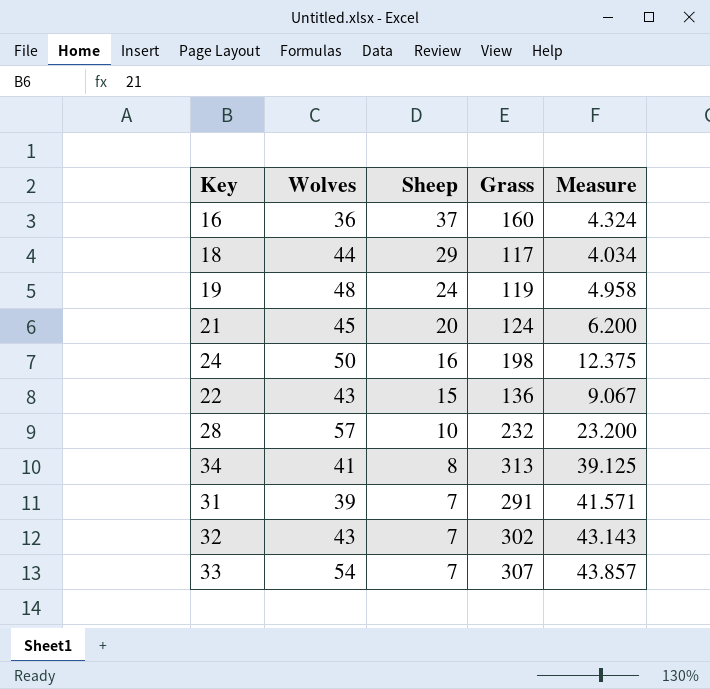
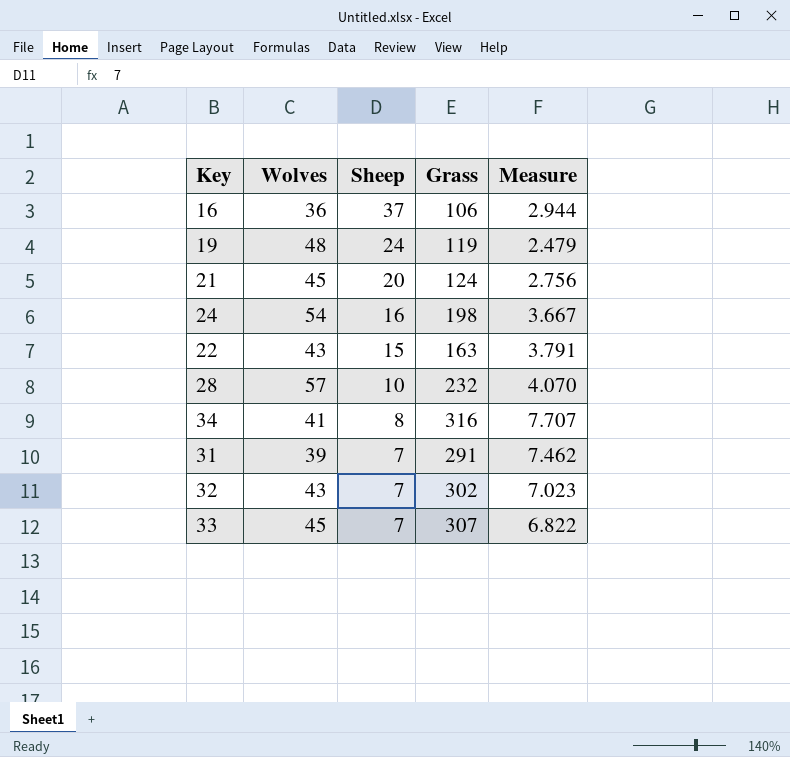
column Measure | formula: [Grass] / [Sheep] -> [Grass] / [Wolves]
row 18: 44 | 29 | 117 | 4.034 -> none
16 | Grass: 160 -> 106
24 | Wolves: 50 -> 54
22 | Grass: 136 -> 163
34 | Grass: 313 -> 316
33 | Wolves: 54 -> 45

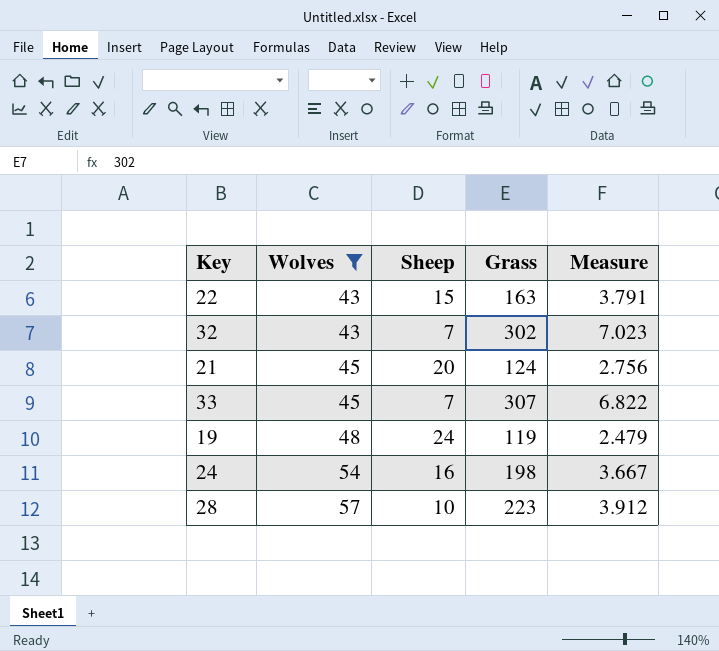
filter: none -> Wolves >= 43
row order: Sheep descending -> Wolves ascending
28 | Grass: 232 -> 223
28 | Measure: 4.070 -> 3.912

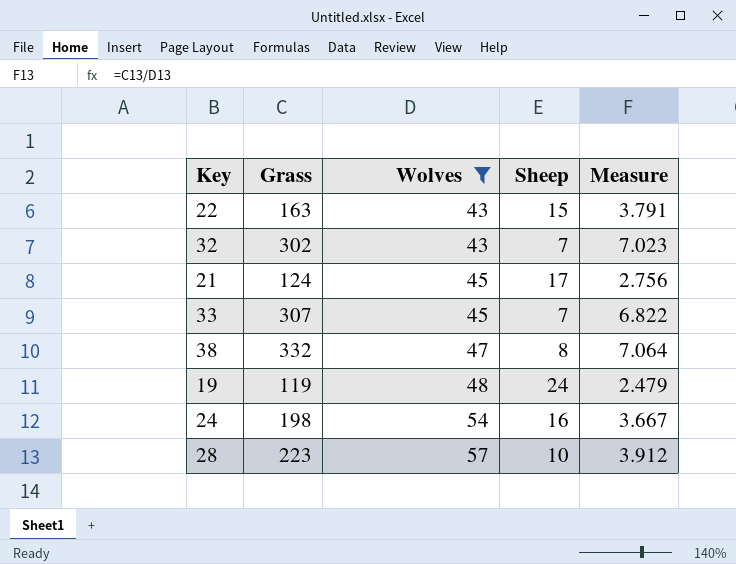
column Grass | position: 4 -> 2
21 | Sheep: 20 -> 17
row 38: none -> 332 | 47 | 8 | 7.064

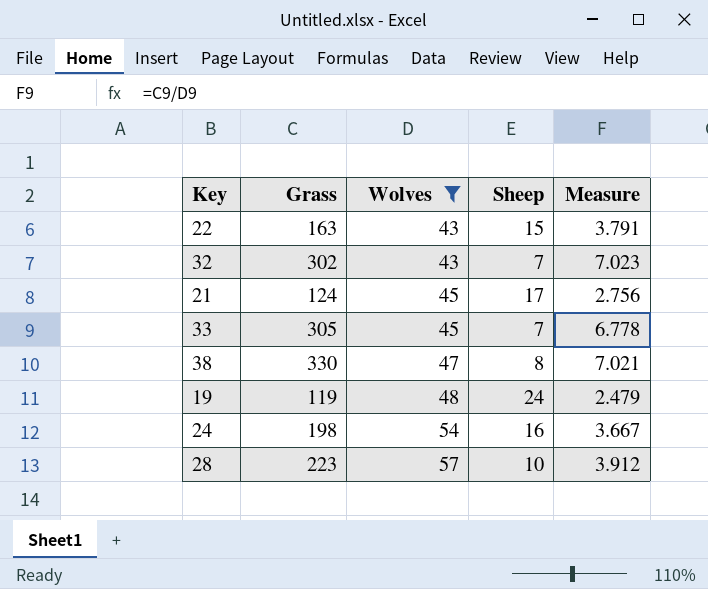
33 | Grass: 307 -> 305
33 | Measure: 6.822 -> 6.778
38 | Grass: 332 -> 330
38 | Measure: 7.064 -> 7.021

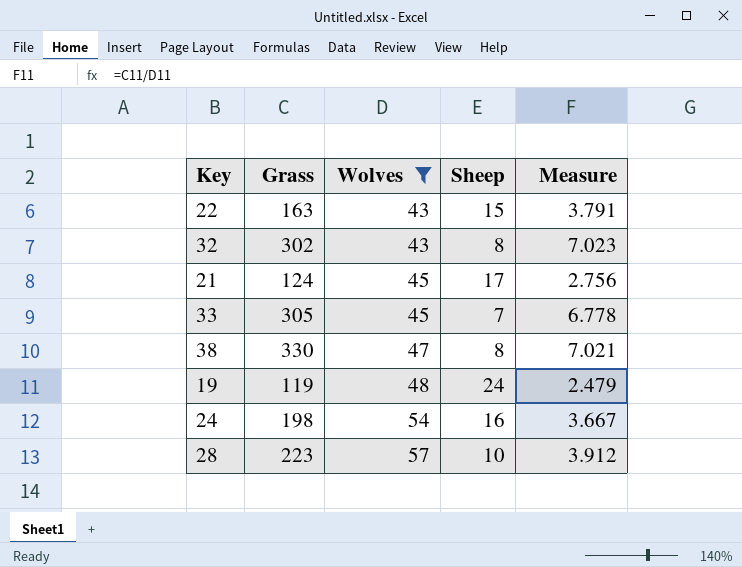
32 | Sheep: 7 -> 8

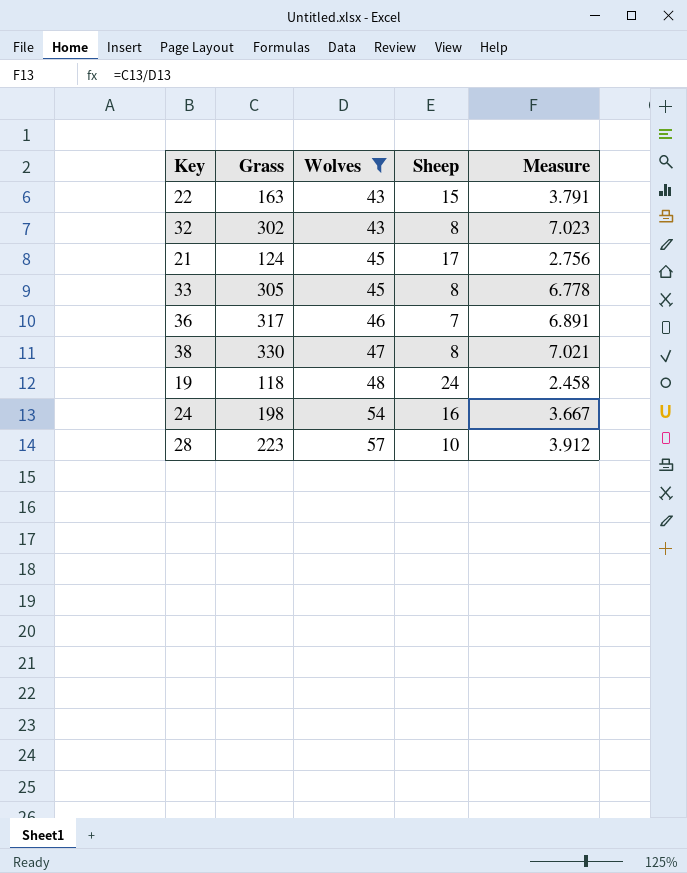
33 | Sheep: 7 -> 8
row 36: none -> 317 | 46 | 7 | 6.891
19 | Grass: 119 -> 118
19 | Measure: 2.479 -> 2.458

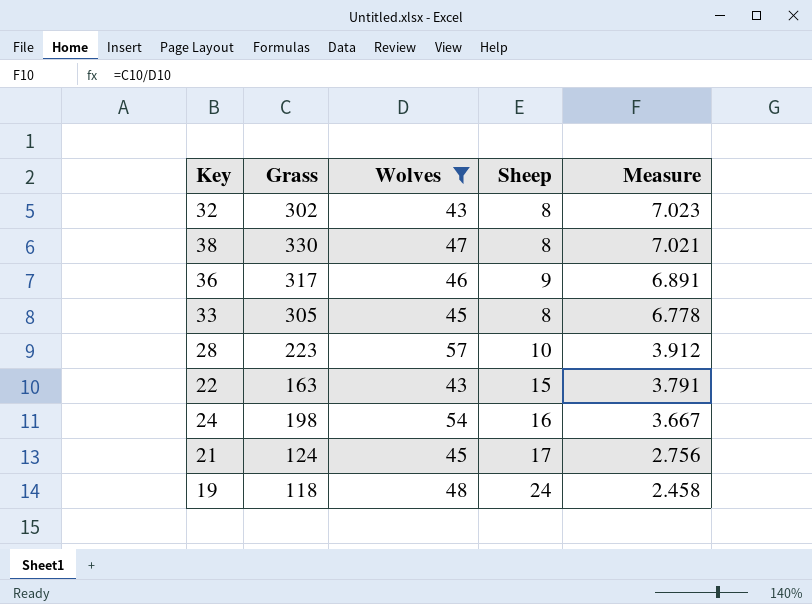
row order: Wolves ascending -> Measure descending
36 | Sheep: 7 -> 9

